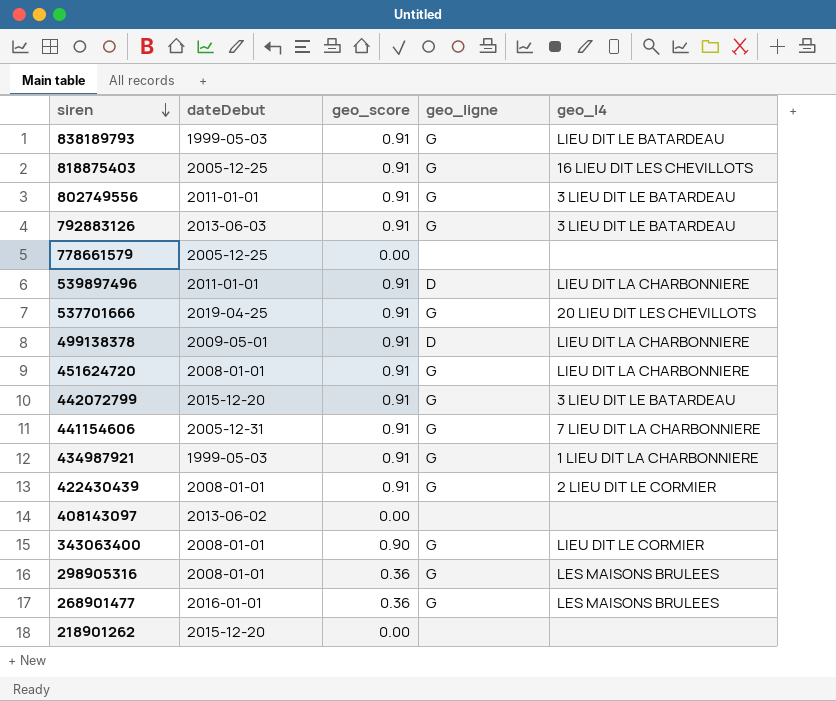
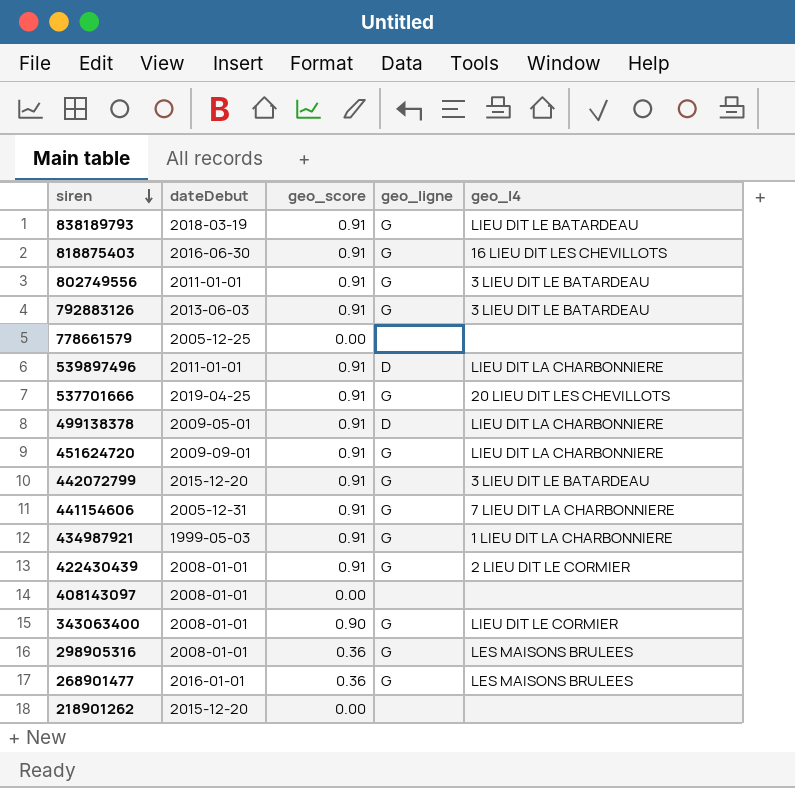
838189793 | dateDebut: 1999-05-03 -> 2018-03-19
818875403 | dateDebut: 2005-12-25 -> 2016-06-30
451624720 | dateDebut: 2008-01-01 -> 2009-09-01
408143097 | dateDebut: 2013-06-02 -> 2008-01-01

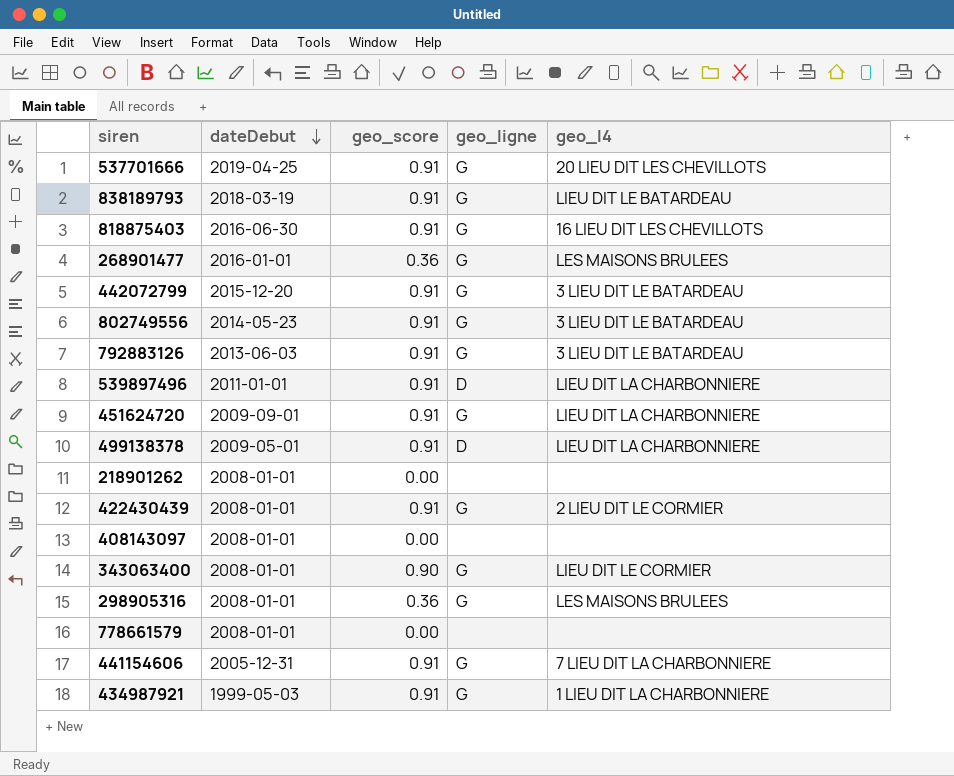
row order: siren descending -> dateDebut descending
802749556 | dateDebut: 2011-01-01 -> 2014-05-23
218901262 | dateDebut: 2015-12-20 -> 2008-01-01
778661579 | dateDebut: 2005-12-25 -> 2008-01-01

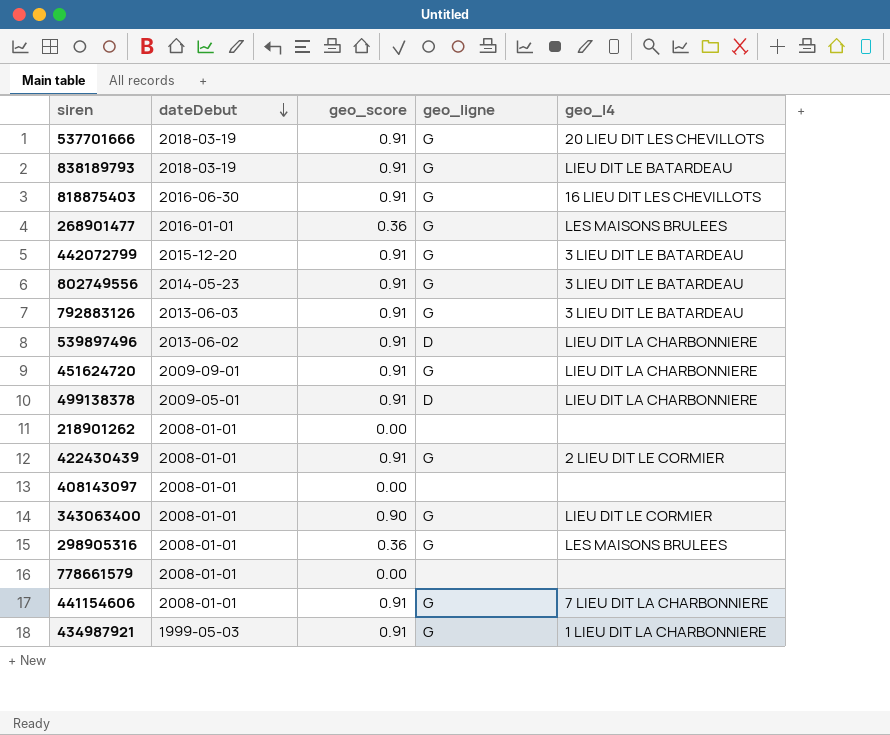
537701666 | dateDebut: 2019-04-25 -> 2018-03-19
539897496 | dateDebut: 2011-01-01 -> 2013-06-02
441154606 | dateDebut: 2005-12-31 -> 2008-01-01

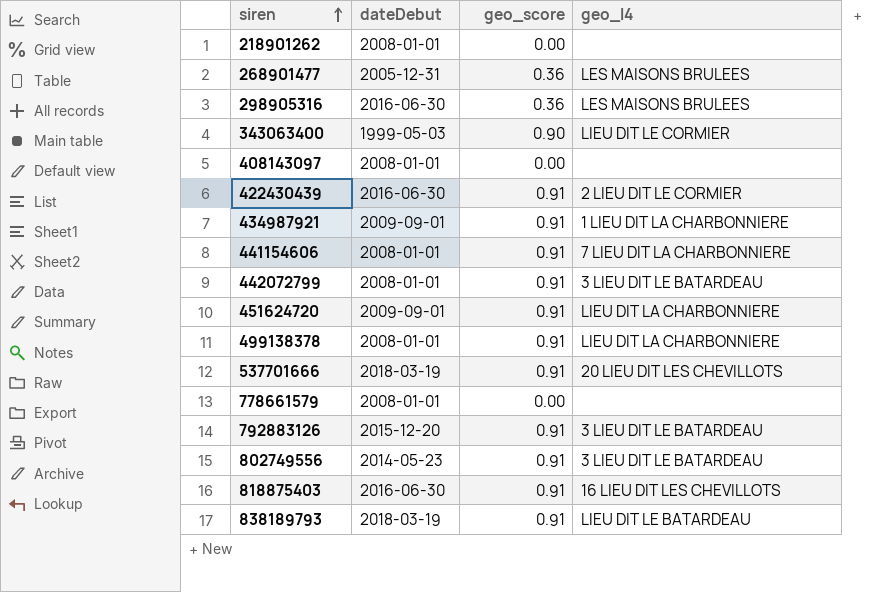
row order: dateDebut descending -> siren ascending
column geo_ligne | position: 4 -> none
row 539897496: 2013-06-02 | 0.91 | D | LIEU DIT LA CHARBONNIERE -> none
268901477 | dateDebut: 2016-01-01 -> 2005-12-31
298905316 | dateDebut: 2008-01-01 -> 2016-06-30
343063400 | dateDebut: 2008-01-01 -> 1999-05-03
422430439 | dateDebut: 2008-01-01 -> 2016-06-30
434987921 | dateDebut: 1999-05-03 -> 2009-09-01
442072799 | dateDebut: 2015-12-20 -> 2008-01-01
499138378 | dateDebut: 2009-05-01 -> 2008-01-01
792883126 | dateDebut: 2013-06-03 -> 2015-12-20

